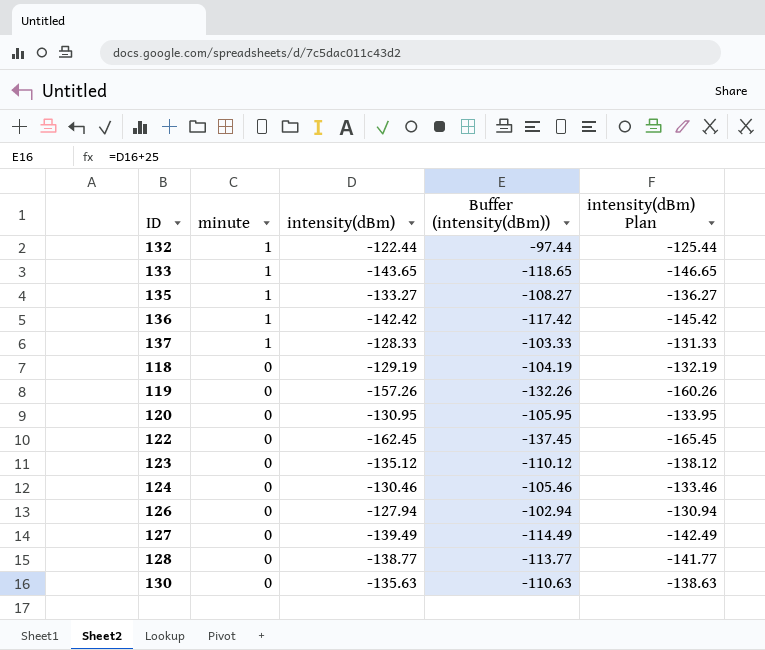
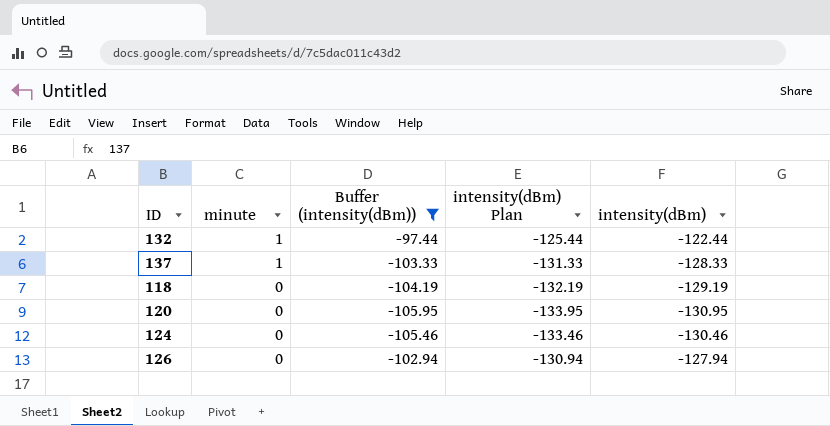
filter: none -> Buffer (intensity(dBm)) >= -105.95
column intensity(dBm) | position: 3 -> 5

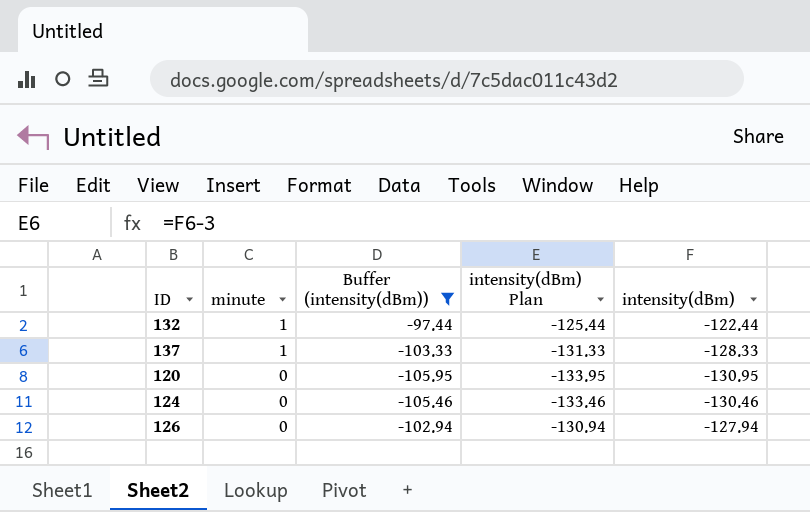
row 118: 0 | -104.19 | -132.19 | -129.19 -> none

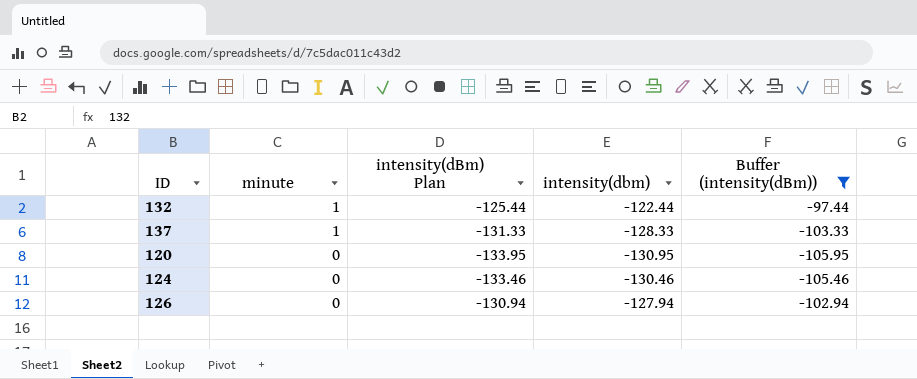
column name: intensity(dBm) -> intensity(dbm)
column Buffer (intensity(dBm)) | position: 3 -> 5

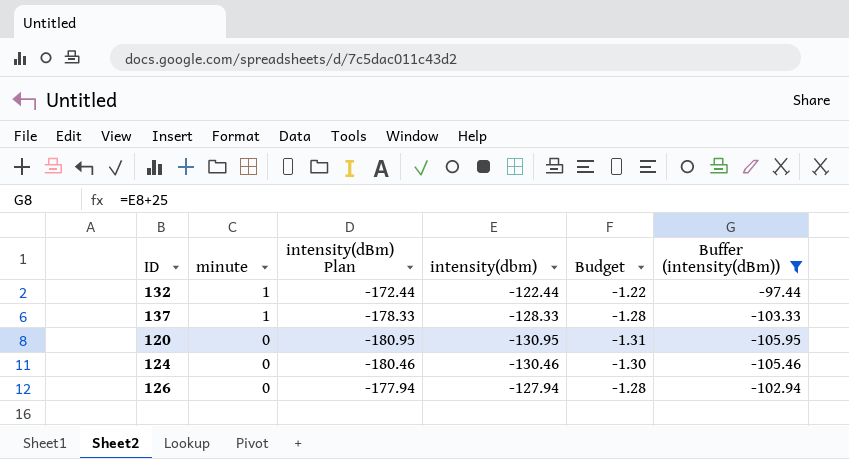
column intensity(dBm) Plan | formula: [intensity(dbm)] - 3 -> [intensity(dbm)] - 50
column Budget | formula: none -> [intensity(dbm)] * 0.01

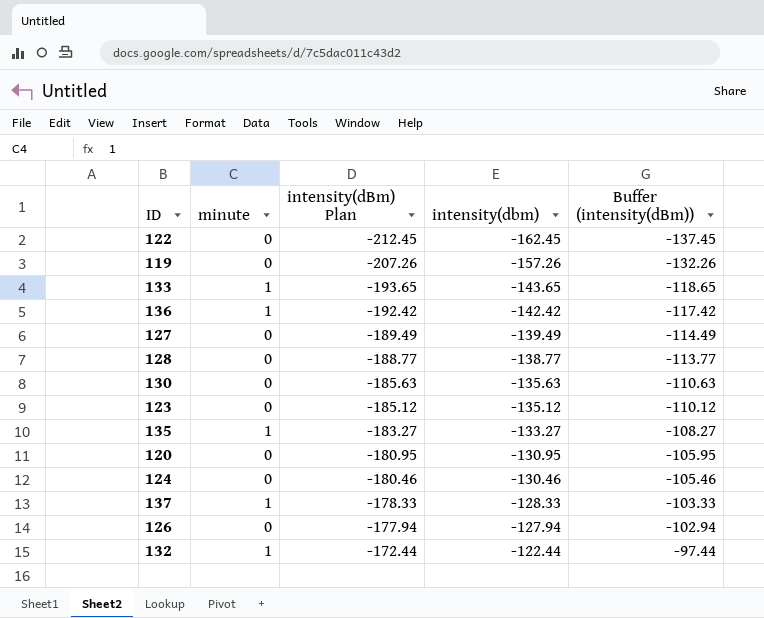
filter: Buffer (intensity(dBm)) >= -105.95 -> none
row order: minute descending -> intensity(dBm) Plan ascending
column Budget | formula: [intensity(dbm)] * 0.01 -> none

